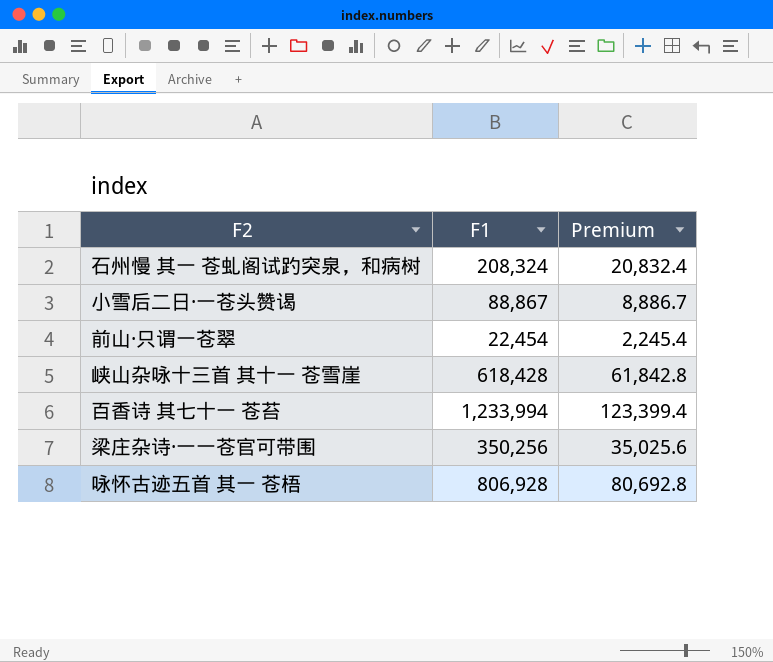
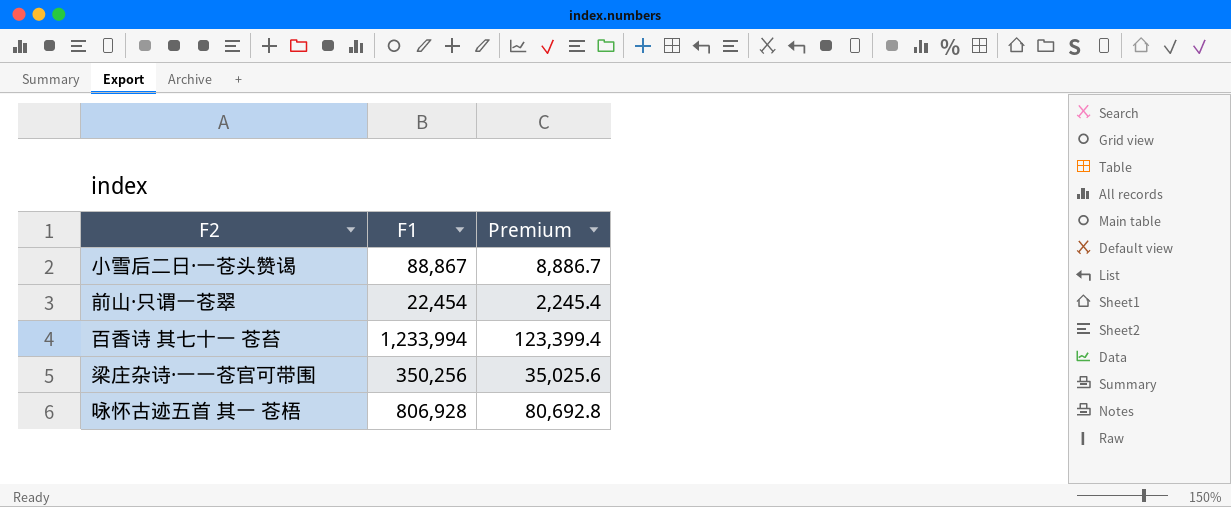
row 石州慢 其一 苍虬阁试趵突泉，和病树: 208,324 | 20,832.4 -> none
row 峡山杂咏十三首 其十一 苍雪崖: 618,428 | 61,842.8 -> none

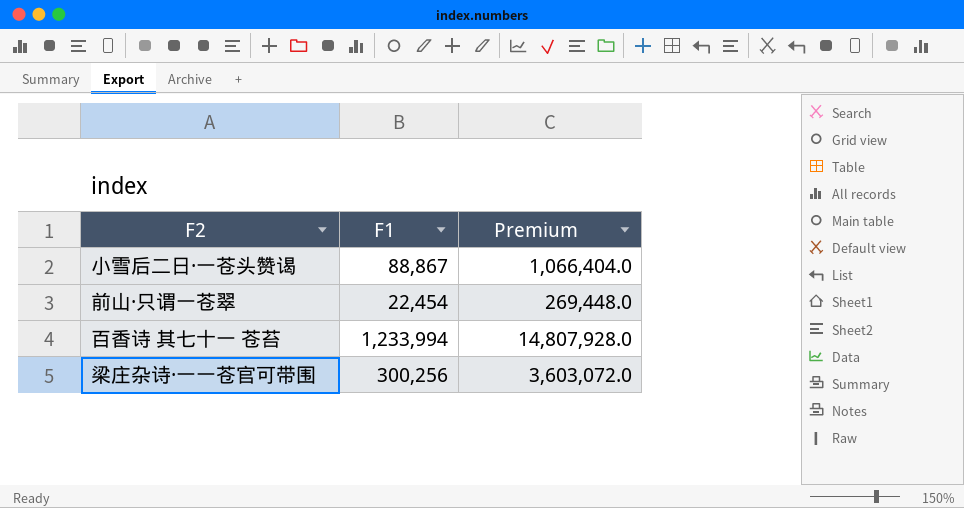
column Premium | formula: [F1] * 0.1 -> [F1] * 12
row 咏怀古迹五首 其一 苍梧: 806,928 | 80,692.8 -> none
梁庄杂诗·一一苍官可带围 | F1: 350,256 -> 300,256

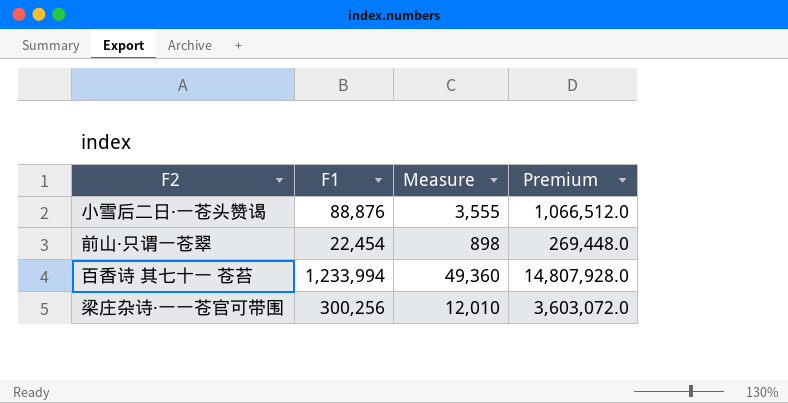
column Measure | formula: none -> [F1] * 0.04
小雪后二日·一苍头赞谒 | F1: 88,867 -> 88,876
小雪后二日·一苍头赞谒 | Premium: 1,066,404.0 -> 1,066,512.0

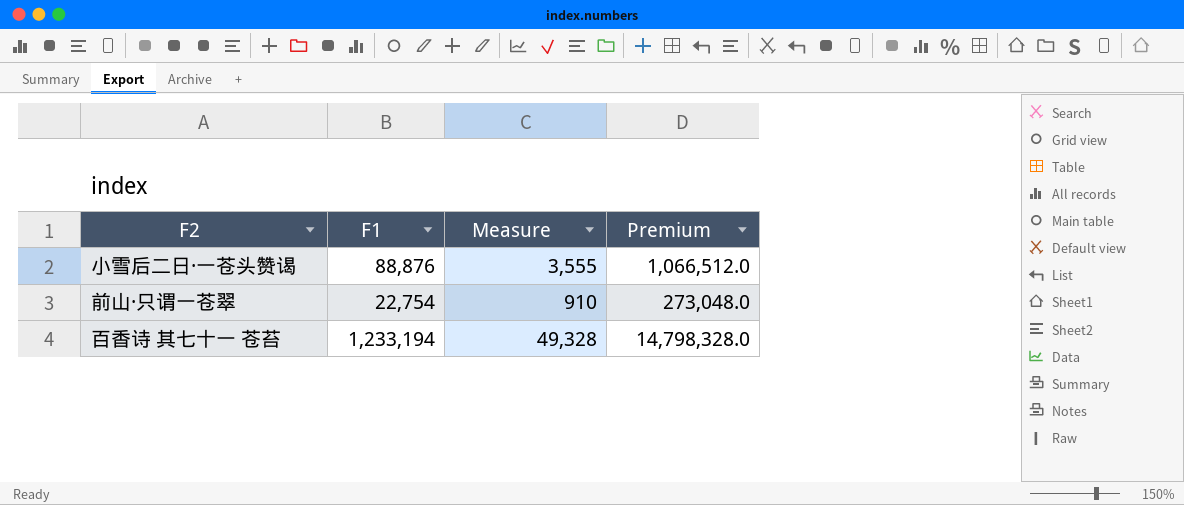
row 梁庄杂诗·一一苍官可带围: 300,256 | 12,010 | 3,603,072.0 -> none
前山·只谓一苍翠 | F1: 22,454 -> 22,754
前山·只谓一苍翠 | Measure: 898 -> 910
前山·只谓一苍翠 | Premium: 269,448.0 -> 273,048.0
百香诗 其七十一 苍苔 | F1: 1,233,994 -> 1,233,194
百香诗 其七十一 苍苔 | Measure: 49,360 -> 49,328
百香诗 其七十一 苍苔 | Premium: 14,807,928.0 -> 14,798,328.0

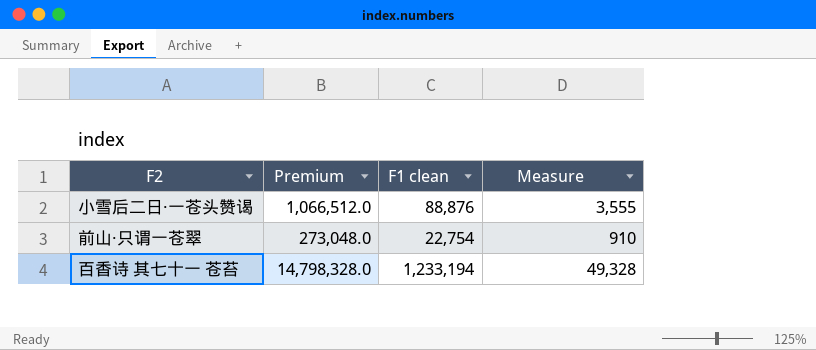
column Premium | position: 4 -> 2
column name: F1 -> F1 clean

